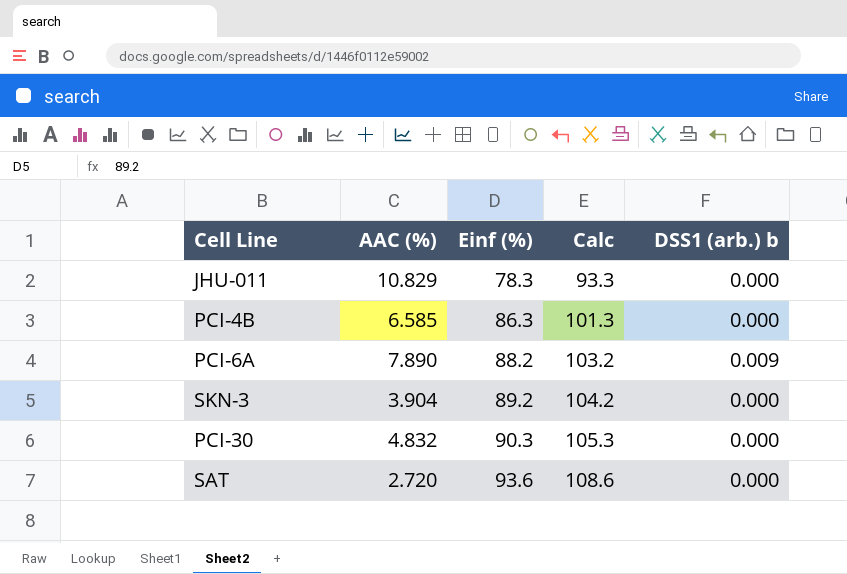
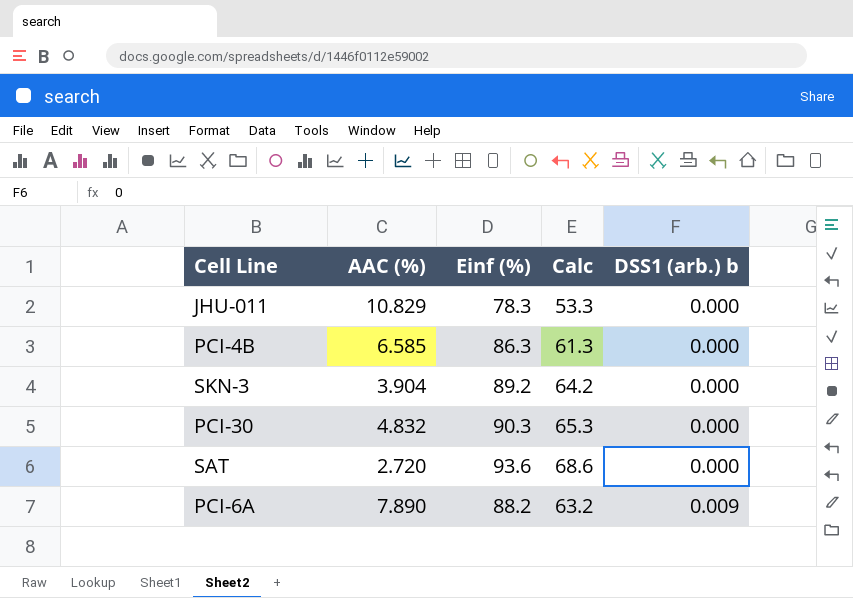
row order: Einf (%) ascending -> DSS1 (arb.) b ascending
column Calc | formula: [Einf (%)] + 15 -> [Einf (%)] - 25

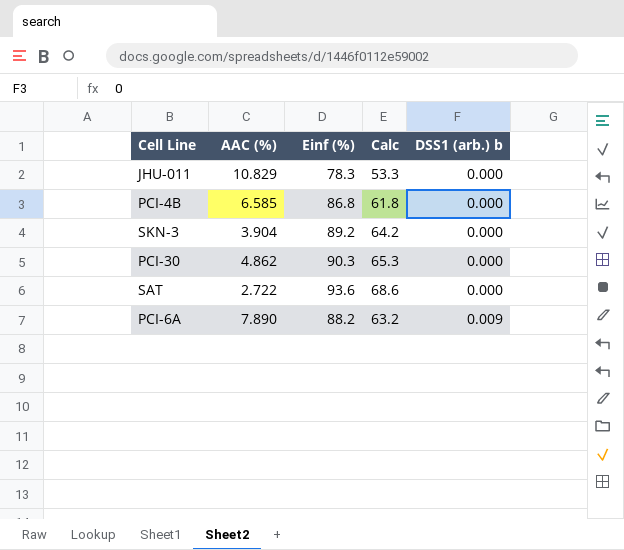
PCI-4B | Einf (%): 86.3 -> 86.8
PCI-4B | Calc: 61.3 -> 61.8
PCI-30 | AAC (%): 4.832 -> 4.862
SAT | AAC (%): 2.720 -> 2.722

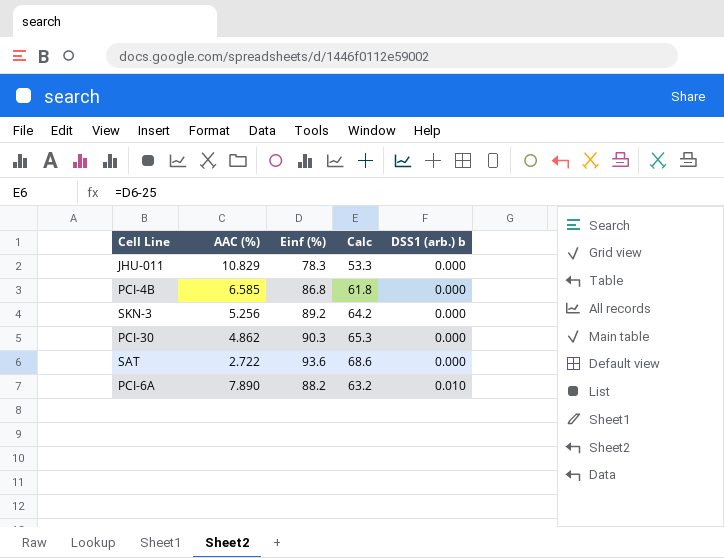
SKN-3 | AAC (%): 3.904 -> 5.256
PCI-6A | DSS1 (arb.) b: 0.009 -> 0.010

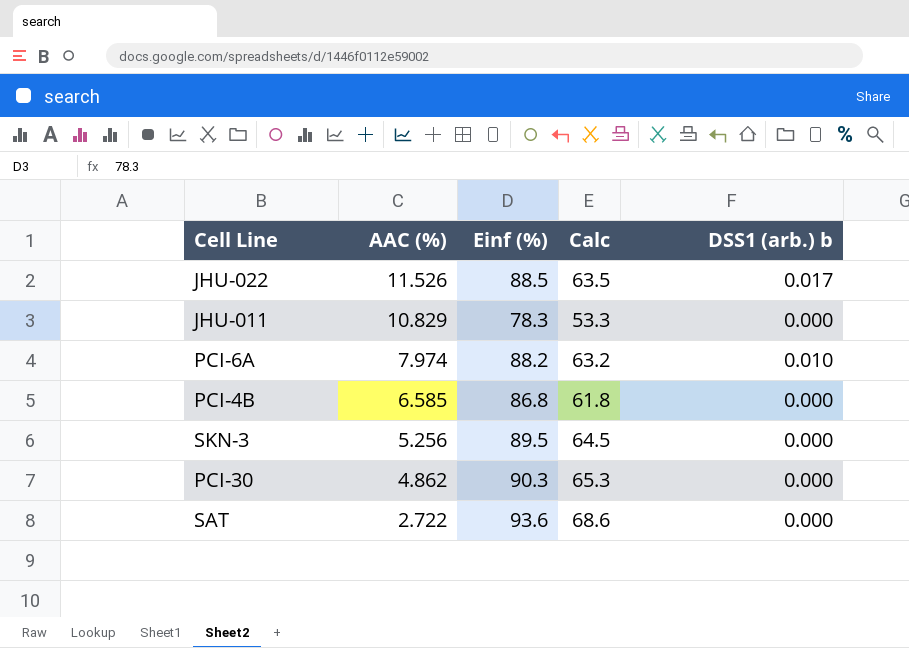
row order: DSS1 (arb.) b ascending -> AAC (%) descending
row JHU-022: none -> 11.526 | 88.5 | 63.5 | 0.017
PCI-6A | AAC (%): 7.890 -> 7.974
SKN-3 | Einf (%): 89.2 -> 89.5
SKN-3 | Calc: 64.2 -> 64.5

